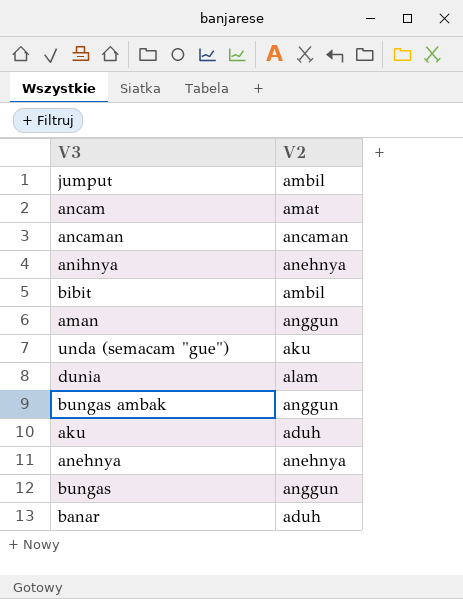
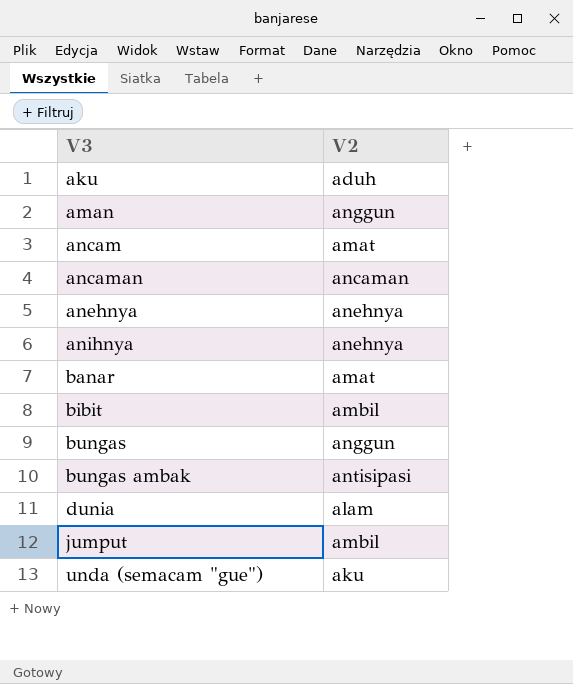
row order: none -> V3 ascending
banar | V2: aduh -> amat
bungas ambak | V2: anggun -> antisipasi

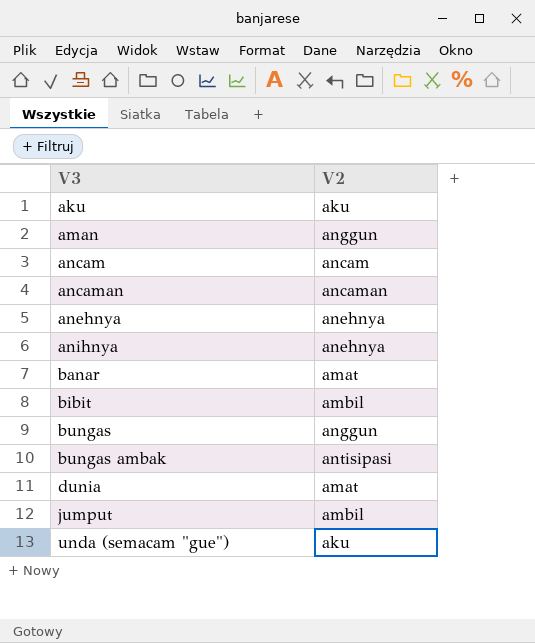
aku | V2: aduh -> aku
ancam | V2: amat -> ancam
dunia | V2: alam -> amat

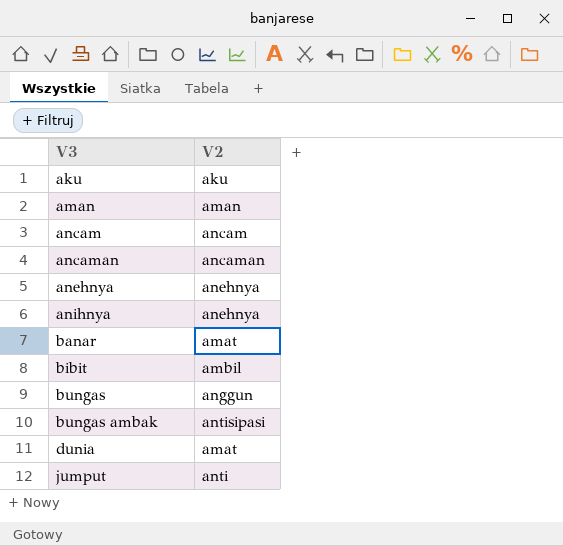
row unda (semacam "gue"): aku -> none
aman | V2: anggun -> aman
jumput | V2: ambil -> anti

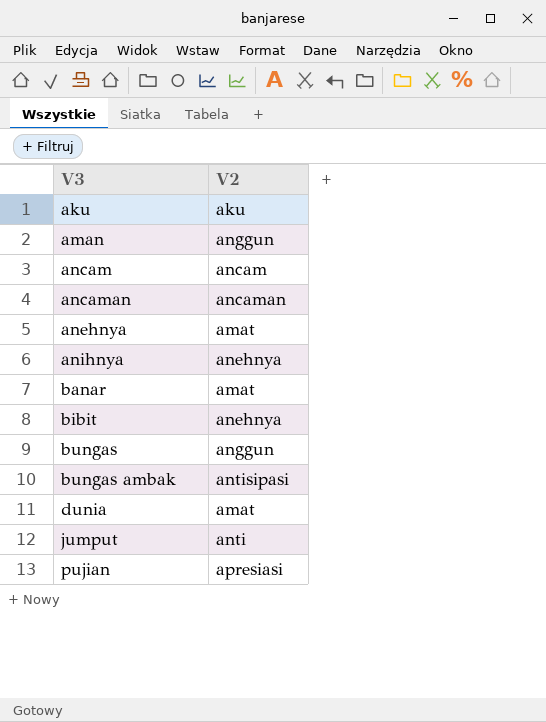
aman | V2: aman -> anggun
anehnya | V2: anehnya -> amat
bibit | V2: ambil -> anehnya
row pujian: none -> apresiasi

